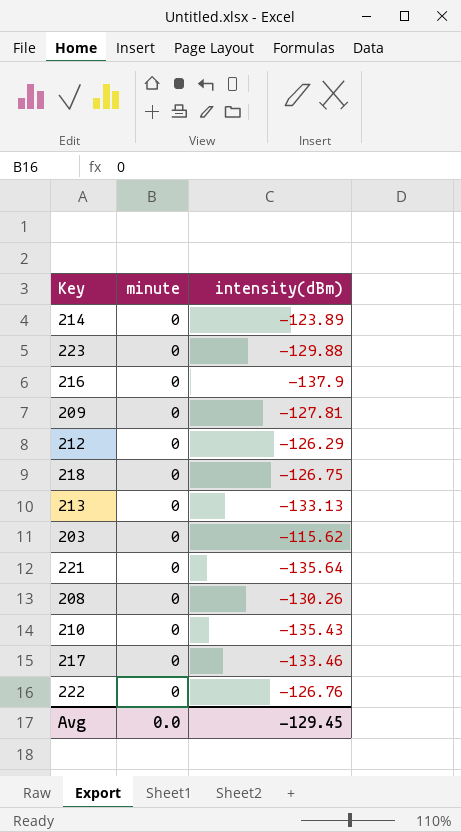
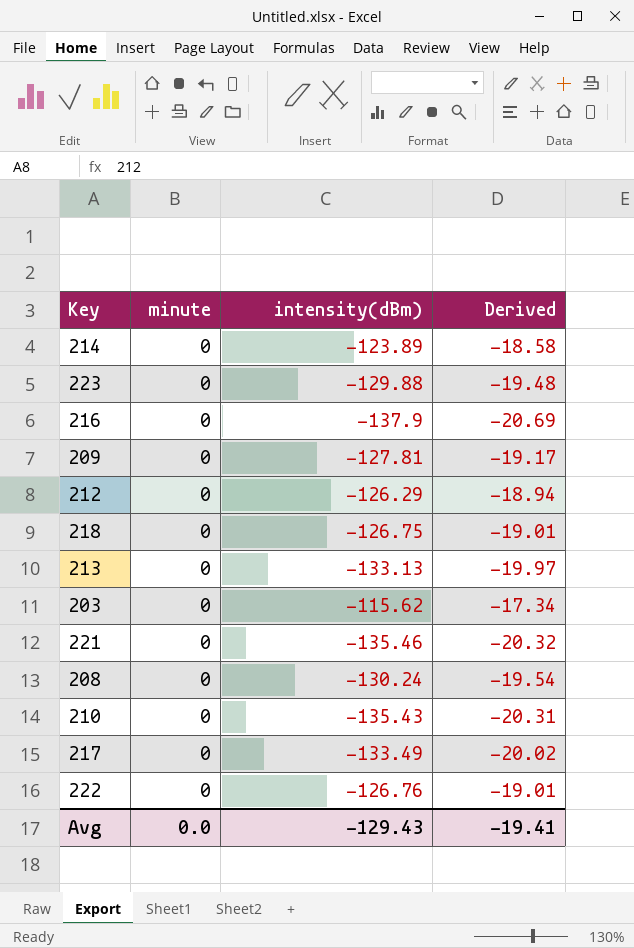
column Derived | formula: none -> [intensity(dBm)] * 0.15
221 | intensity(dBm): -135.64 -> -135.46
208 | intensity(dBm): -130.26 -> -130.24
217 | intensity(dBm): -133.46 -> -133.49
Avg | intensity(dBm): -129.45 -> -129.43

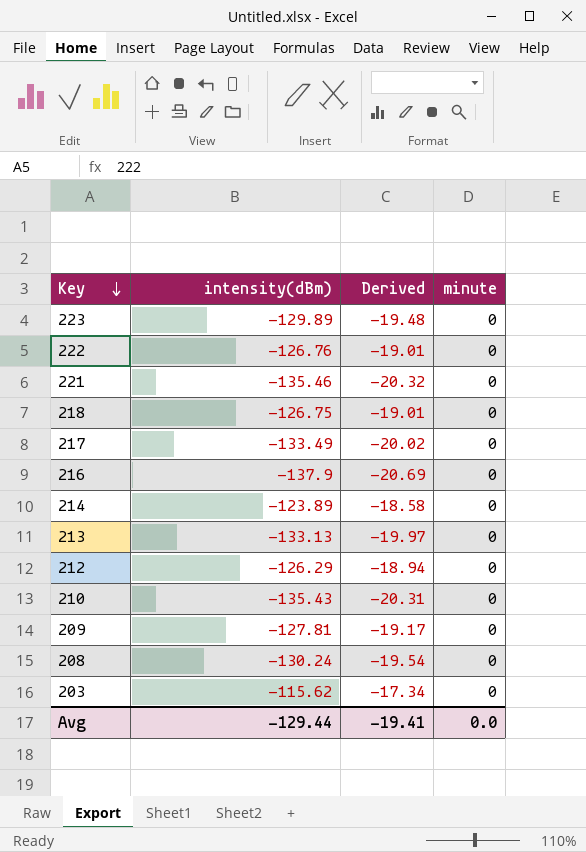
row order: none -> Key descending
column minute | position: 2 -> 4
223 | intensity(dBm): -129.88 -> -129.89
Avg | intensity(dBm): -129.43 -> -129.44

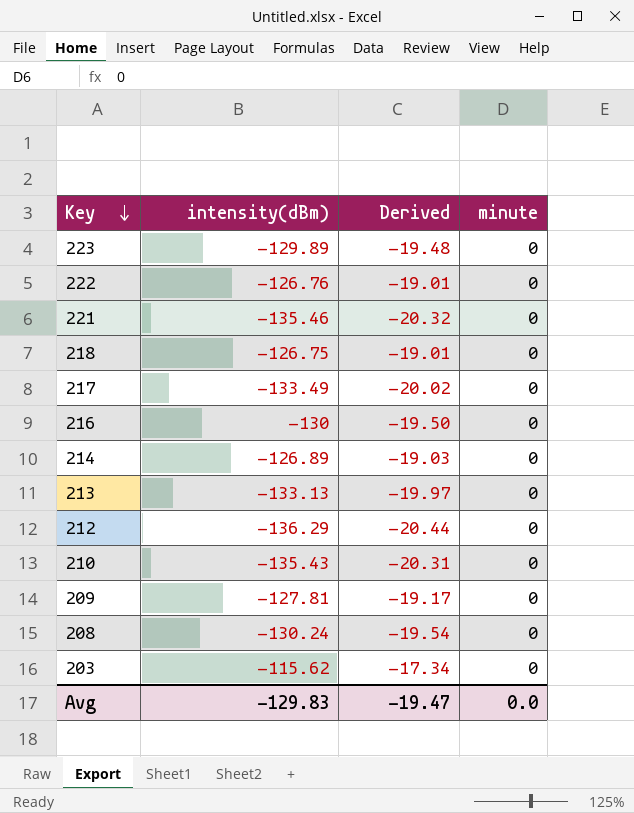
216 | intensity(dBm): -137.9 -> -130
216 | Derived: -20.69 -> -19.50
214 | intensity(dBm): -123.89 -> -126.89
214 | Derived: -18.58 -> -19.03
212 | intensity(dBm): -126.29 -> -136.29
212 | Derived: -18.94 -> -20.44
Avg | intensity(dBm): -129.44 -> -129.83
Avg | Derived: -19.41 -> -19.47

